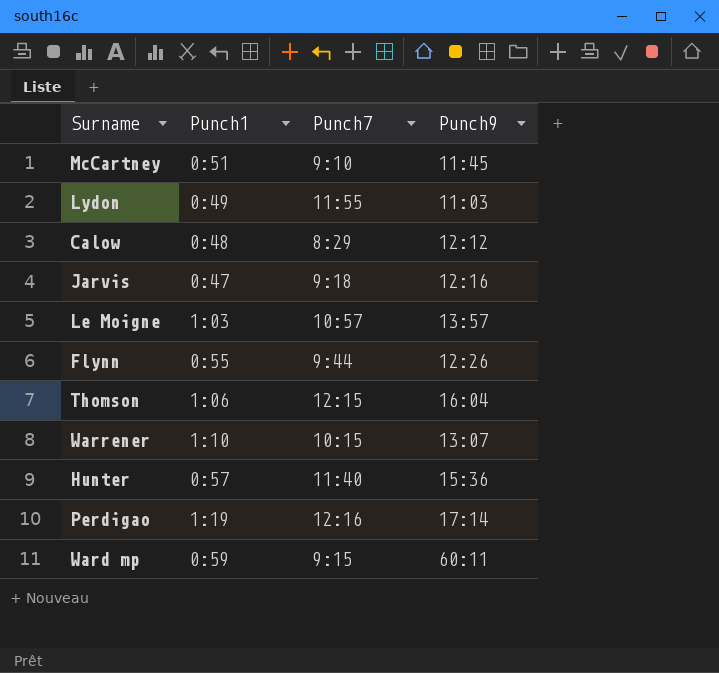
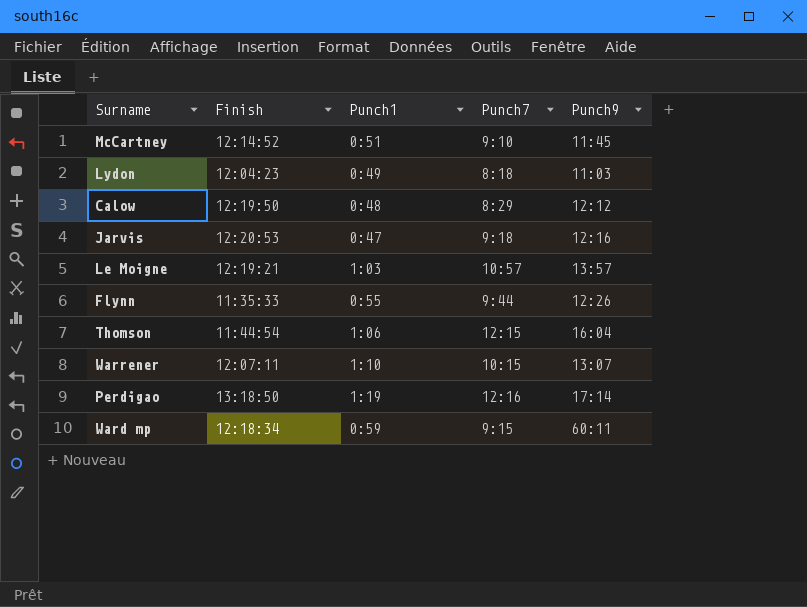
column Finish | position: none -> 2
row Hunter: 0:57 | 11:40 | 15:36 -> none
Lydon | Punch7: 11:55 -> 8:18

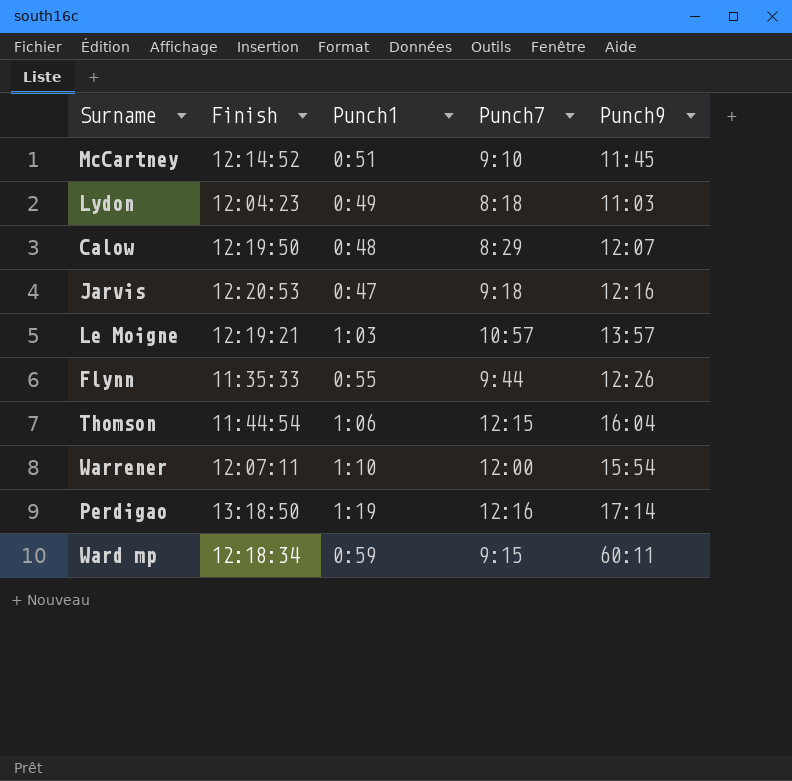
Calow | Punch9: 12:12 -> 12:07
Warrener | Punch7: 10:15 -> 12:00
Warrener | Punch9: 13:07 -> 15:54

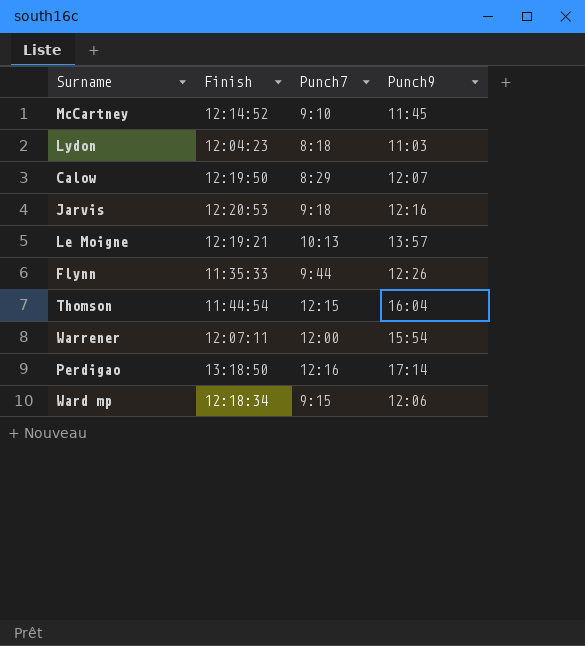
column Punch1 | position: 3 -> none
Le Moigne | Punch7: 10:57 -> 10:13
Ward mp | Punch9: 60:11 -> 12:06

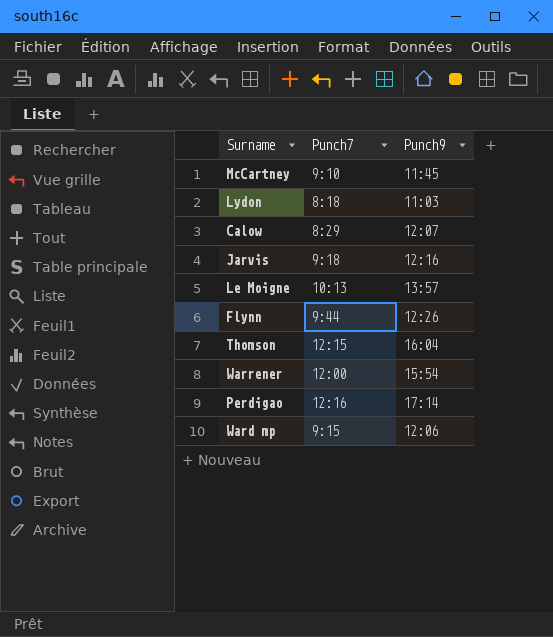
column Finish | position: 2 -> none

